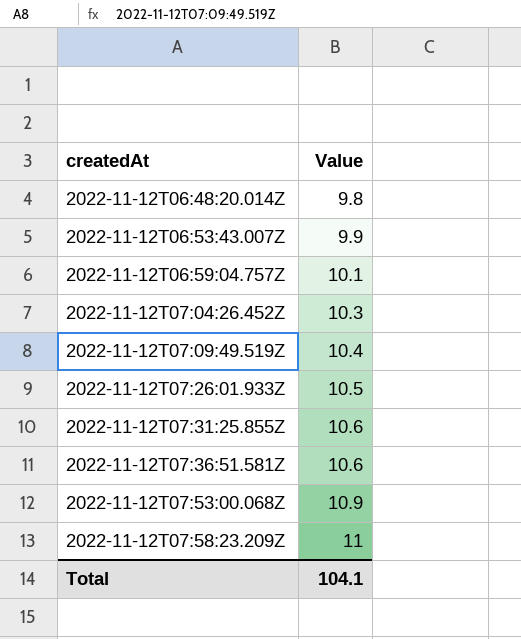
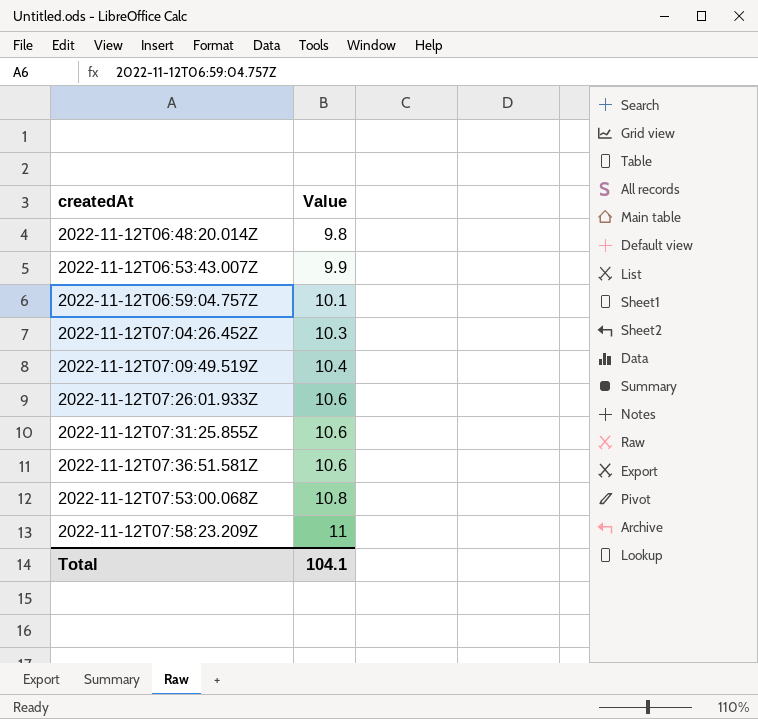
2022-11-12T07:26:01.933Z | Value: 10.5 -> 10.6
2022-11-12T07:53:00.068Z | Value: 10.9 -> 10.8

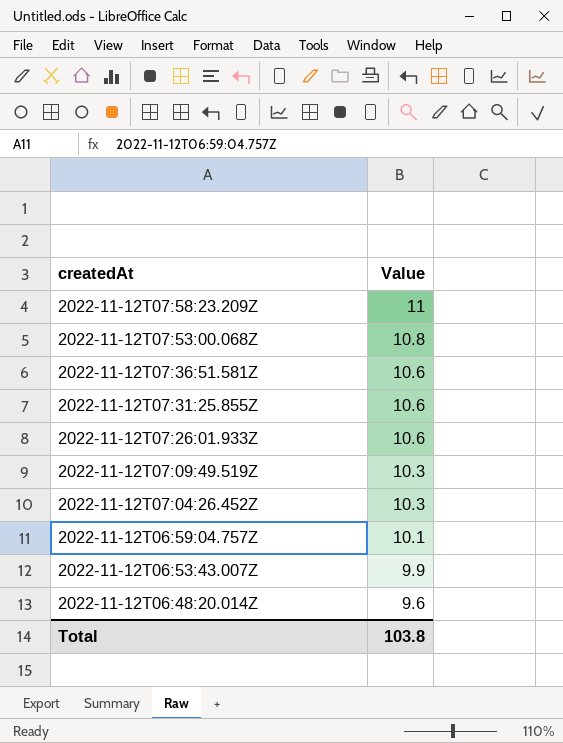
row order: createdAt ascending -> createdAt descending
2022-11-12T07:09:49.519Z | Value: 10.4 -> 10.3
2022-11-12T06:48:20.014Z | Value: 9.8 -> 9.6
Total | Value: 104.1 -> 103.8

